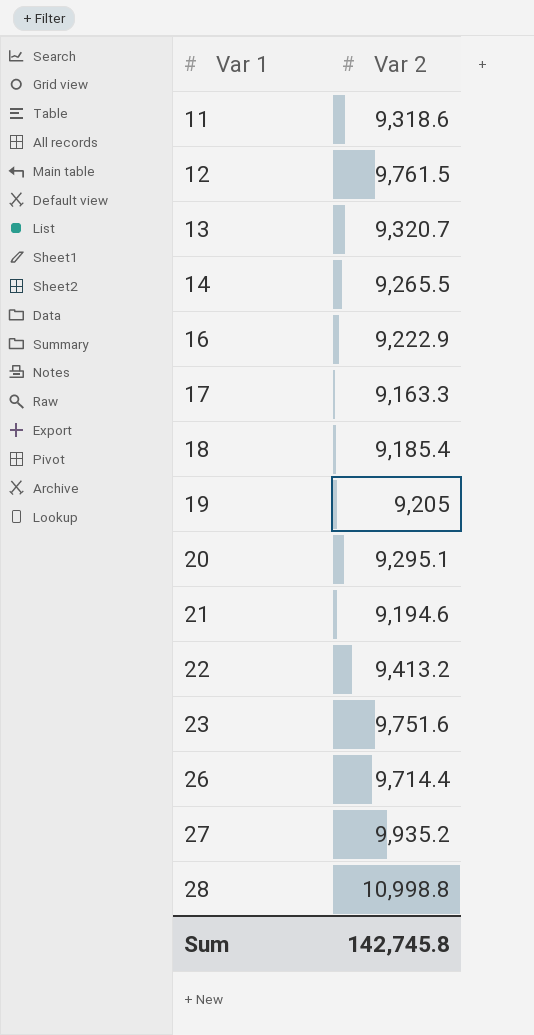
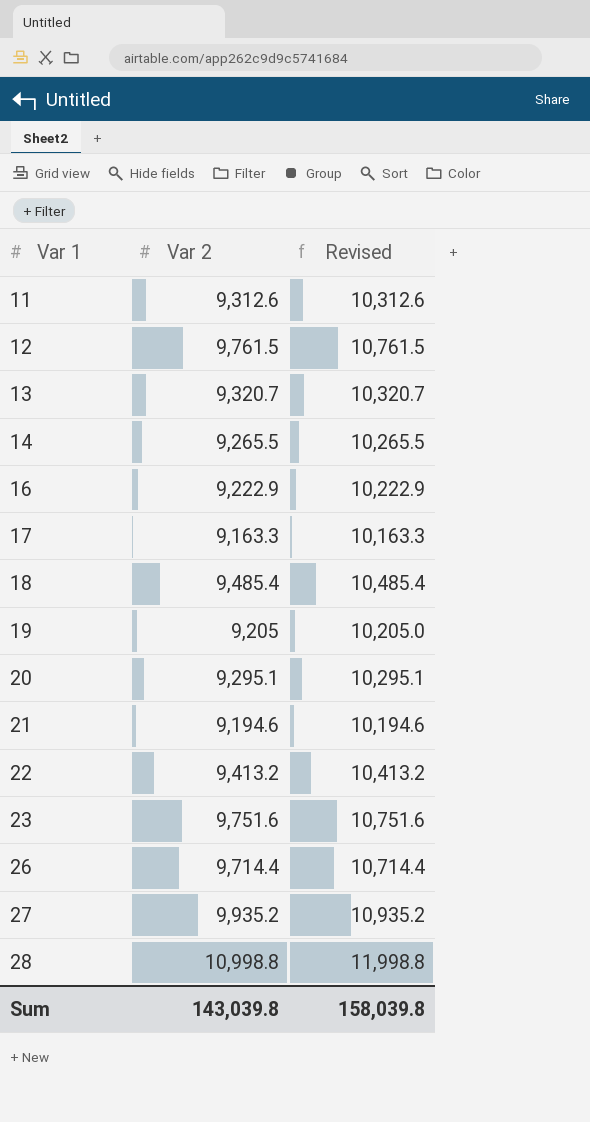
column Revised | formula: none -> [Var 2] + 1000
11 | Var 2: 9,318.6 -> 9,312.6
18 | Var 2: 9,185.4 -> 9,485.4
Sum | Var 2: 142,745.8 -> 143,039.8

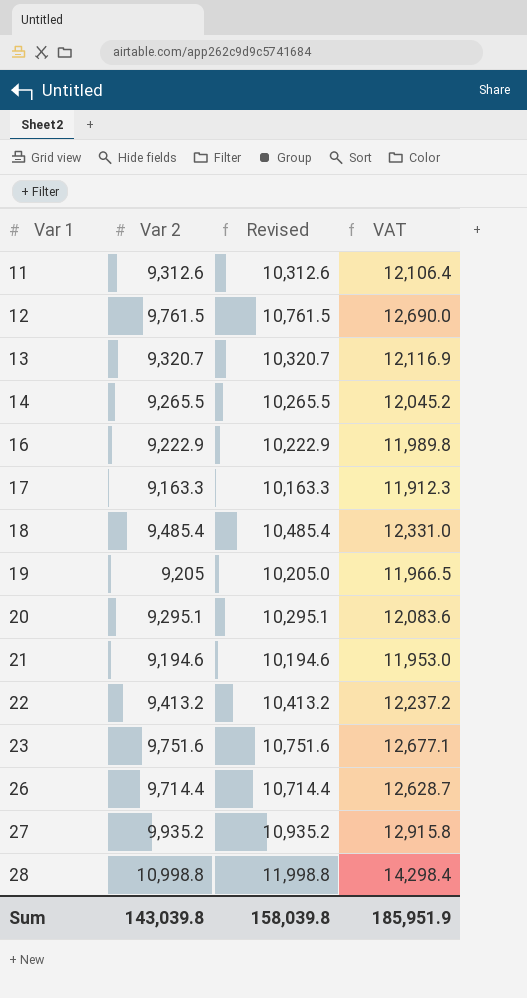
column VAT | formula: none -> [Var 2] * 1.3

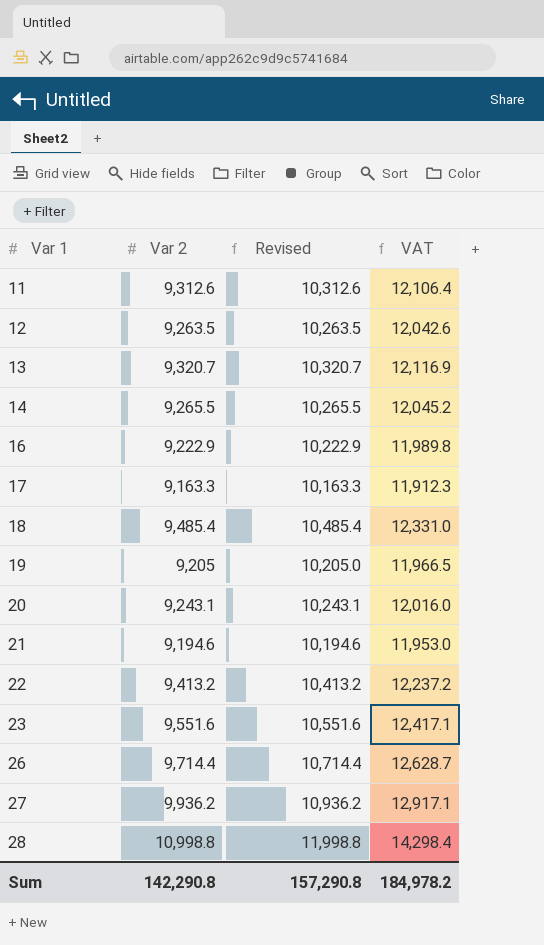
12 | Var 2: 9,761.5 -> 9,263.5
12 | Revised: 10,761.5 -> 10,263.5
12 | VAT: 12,690.0 -> 12,042.6
20 | Var 2: 9,295.1 -> 9,243.1
20 | Revised: 10,295.1 -> 10,243.1
20 | VAT: 12,083.6 -> 12,016.0
23 | Var 2: 9,751.6 -> 9,551.6
23 | Revised: 10,751.6 -> 10,551.6
23 | VAT: 12,677.1 -> 12,417.1
27 | Var 2: 9,935.2 -> 9,936.2
27 | Revised: 10,935.2 -> 10,936.2
27 | VAT: 12,915.8 -> 12,917.1
Sum | Var 2: 143,039.8 -> 142,290.8
Sum | Revised: 158,039.8 -> 157,290.8
Sum | VAT: 185,951.9 -> 184,978.2

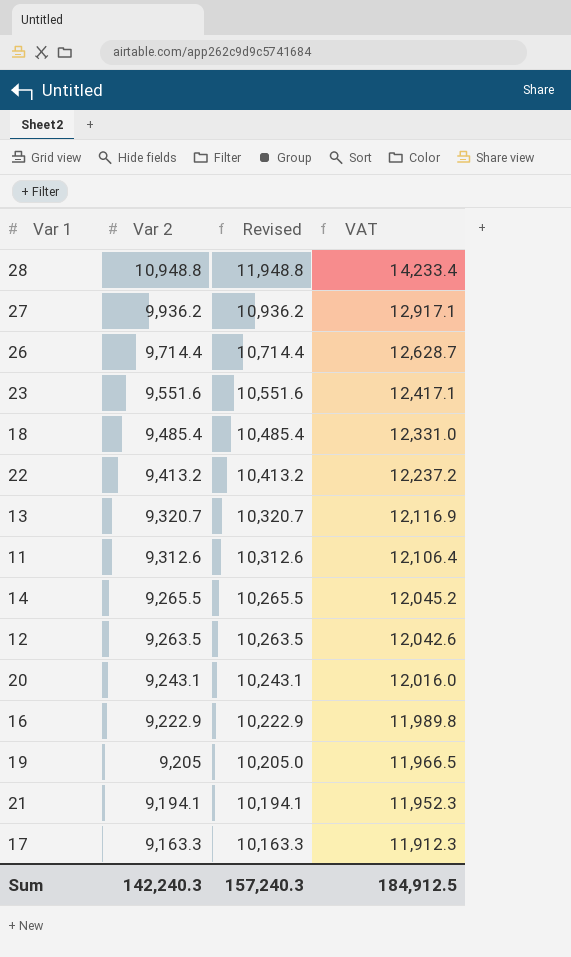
row order: Var 1 ascending -> Var 2 descending
28 | Var 2: 10,998.8 -> 10,948.8
28 | Revised: 11,998.8 -> 11,948.8
28 | VAT: 14,298.4 -> 14,233.4
21 | Var 2: 9,194.6 -> 9,194.1
21 | Revised: 10,194.6 -> 10,194.1
21 | VAT: 11,953.0 -> 11,952.3
Sum | Var 2: 142,290.8 -> 142,240.3
Sum | Revised: 157,290.8 -> 157,240.3
Sum | VAT: 184,978.2 -> 184,912.5

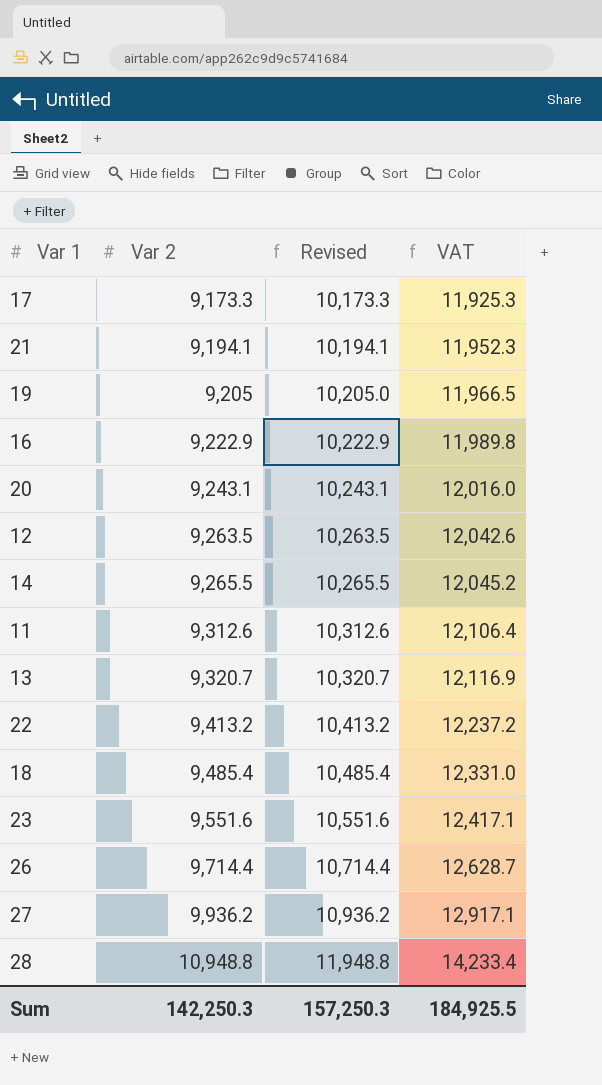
row order: Var 2 descending -> Var 2 ascending
17 | Var 2: 9,163.3 -> 9,173.3
17 | Revised: 10,163.3 -> 10,173.3
17 | VAT: 11,912.3 -> 11,925.3
Sum | Var 2: 142,240.3 -> 142,250.3
Sum | Revised: 157,240.3 -> 157,250.3
Sum | VAT: 184,912.5 -> 184,925.5

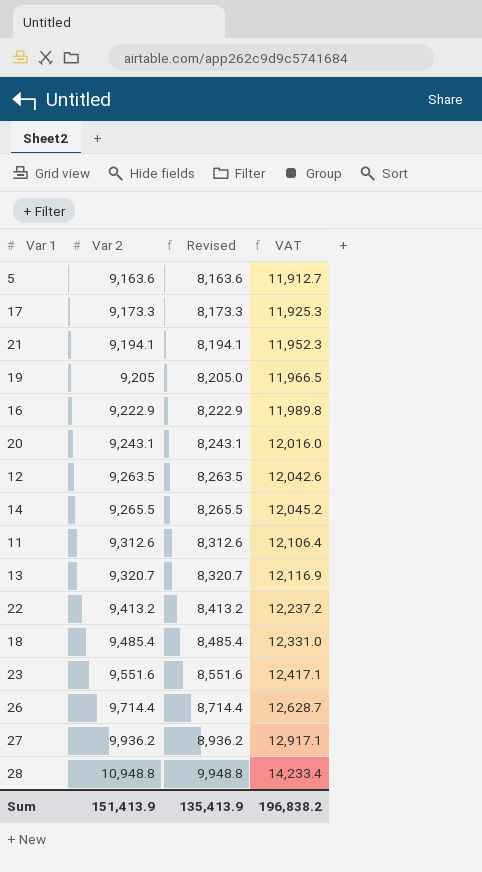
column Revised | formula: [Var 2] + 1000 -> [Var 2] - 1000
row 5: none -> 9,163.6 | 8,163.6 | 11,912.7
Sum | Var 2: 142,250.3 -> 151,413.9
Sum | Revised: 157,250.3 -> 135,413.9
Sum | VAT: 184,925.5 -> 196,838.2

